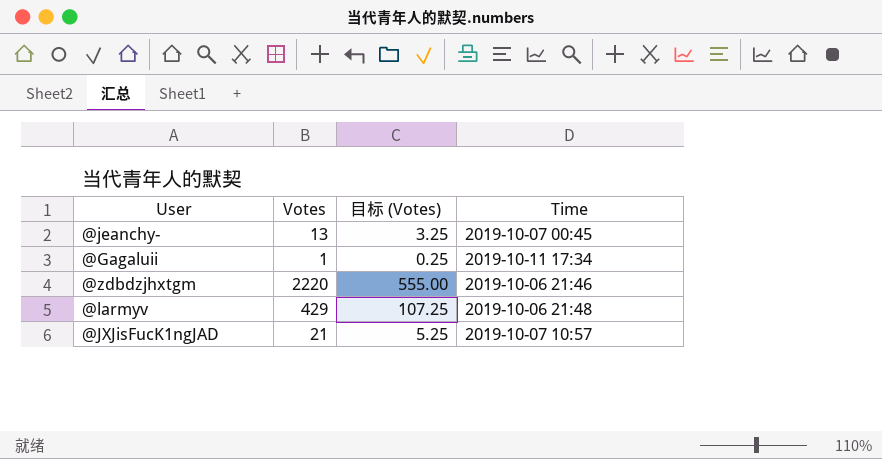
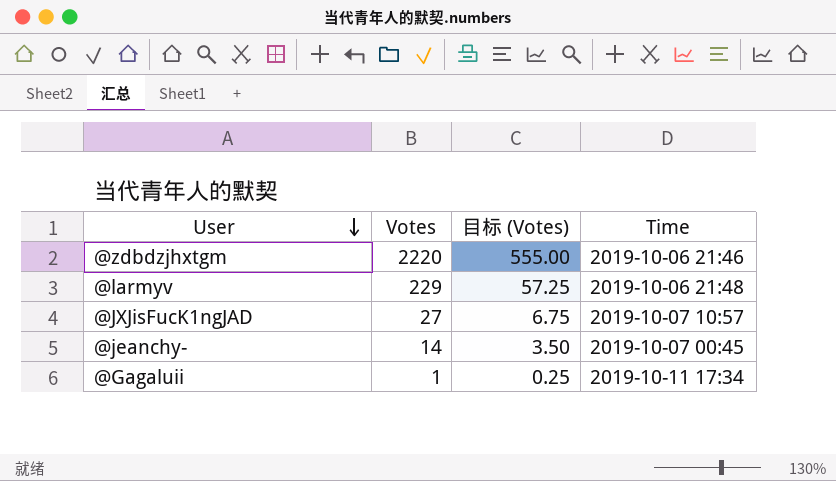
row order: none -> User descending
@larmyv | Votes: 429 -> 229
@larmyv | 目标 (Votes): 107.25 -> 57.25
@JXJisFucK1ngJAD | Votes: 21 -> 27
@JXJisFucK1ngJAD | 目标 (Votes): 5.25 -> 6.75
@jeanchy- | Votes: 13 -> 14
@jeanchy- | 目标 (Votes): 3.25 -> 3.50

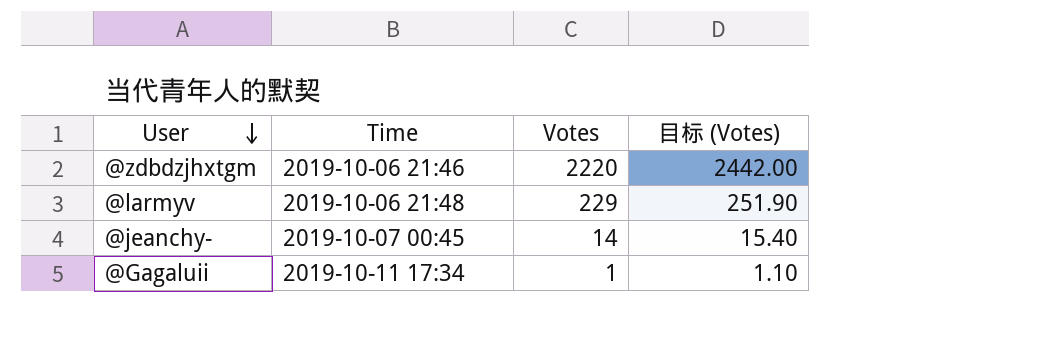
column Time | position: 4 -> 2
column 目标 (Votes) | formula: [Votes] * 0.25 -> [Votes] * 1.1
row @JXJisFucK1ngJAD: 27 | 6.75 | 2019-10-07 10:57 -> none

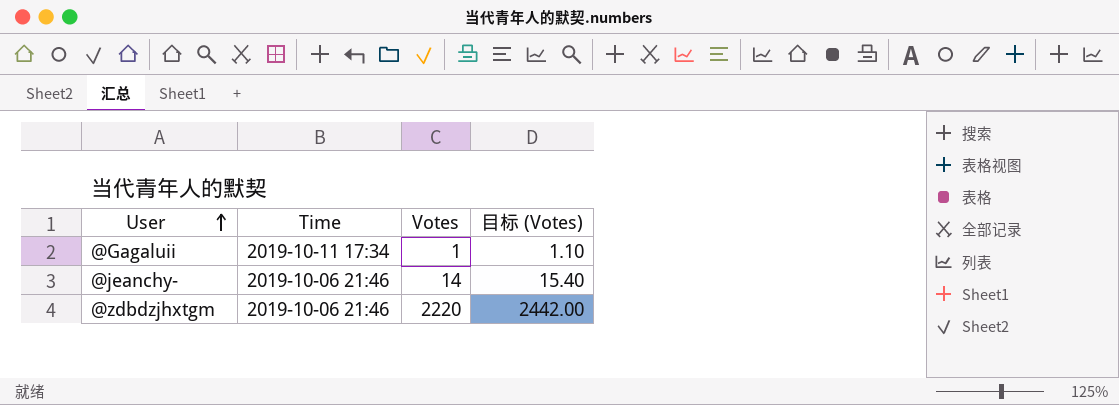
row order: User descending -> User ascending
row @larmyv: 2019-10-06 21:48 | 229 | 251.90 -> none
@jeanchy- | Time: 2019-10-07 00:45 -> 2019-10-06 21:46

